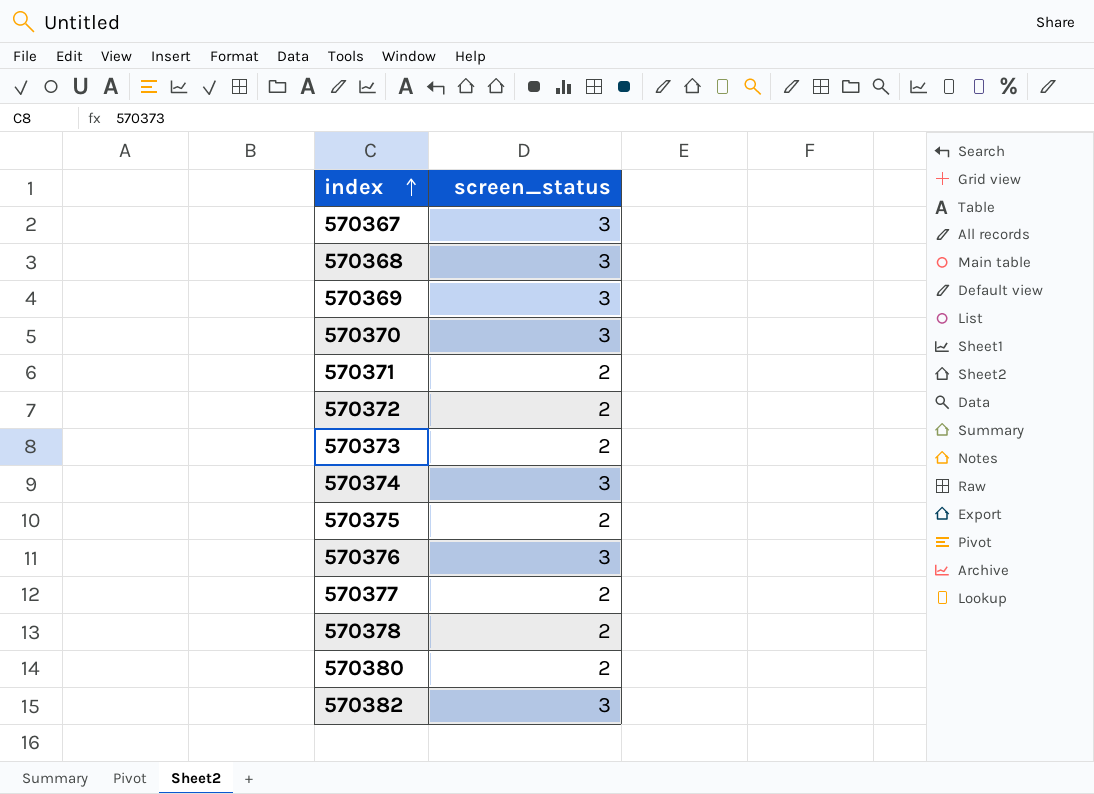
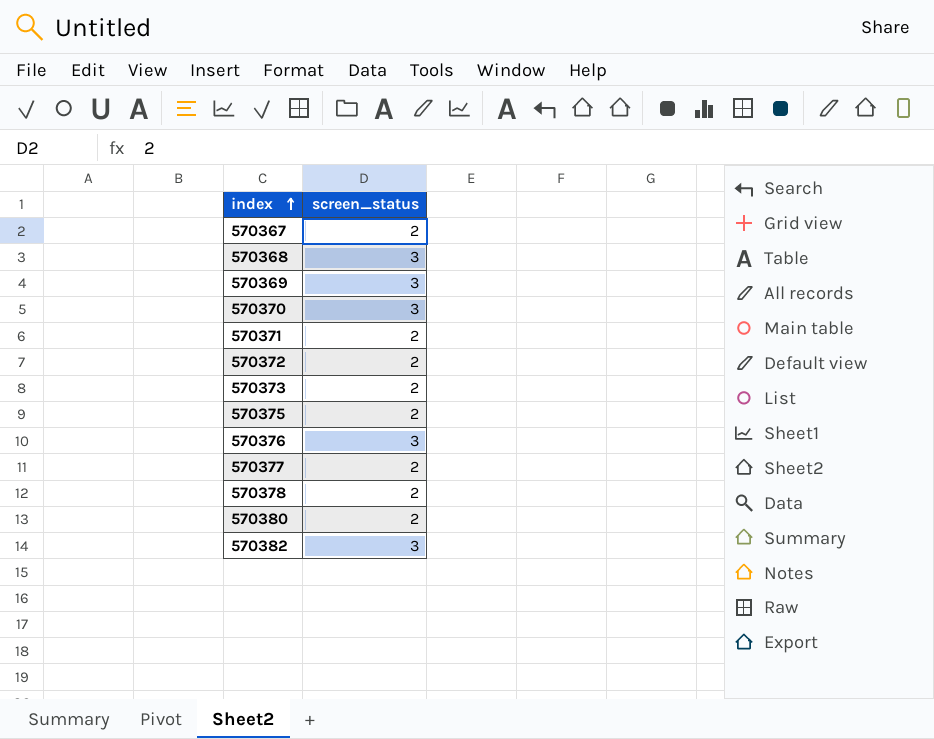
row 570374: 3 -> none
570367 | screen_status: 3 -> 2

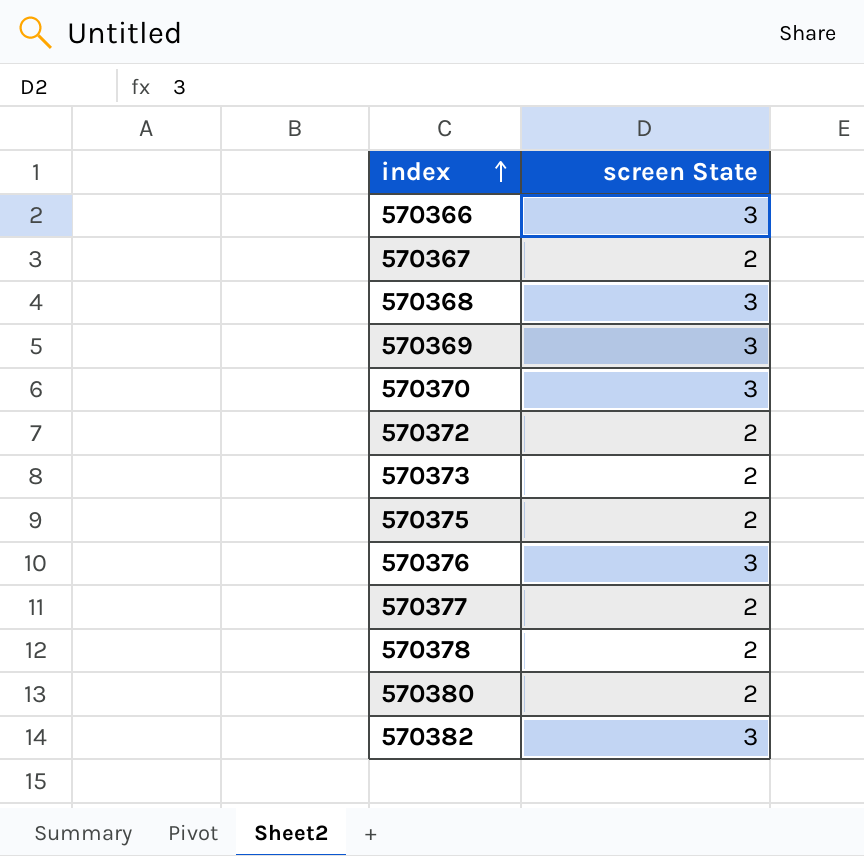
column name: screen_status -> screen State
row 570371: 2 -> none
row 570366: none -> 3

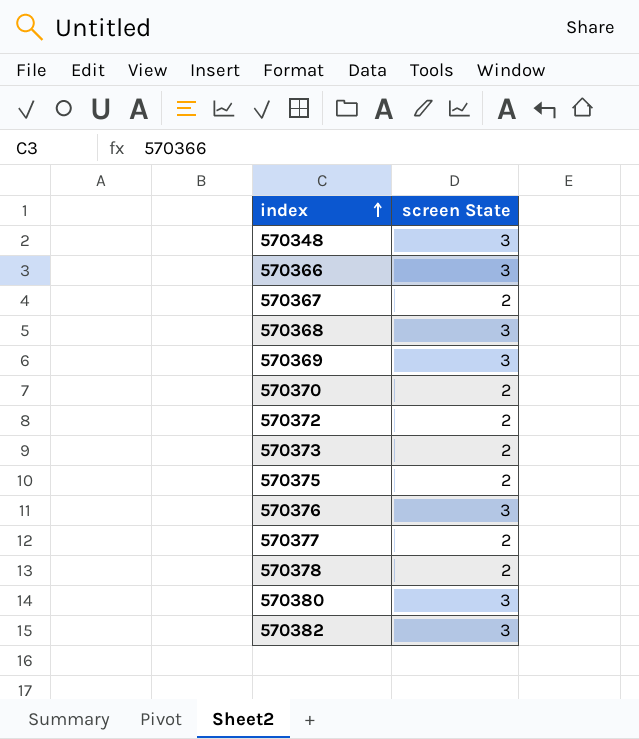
row 570348: none -> 3
570370 | screen State: 3 -> 2
570380 | screen State: 2 -> 3

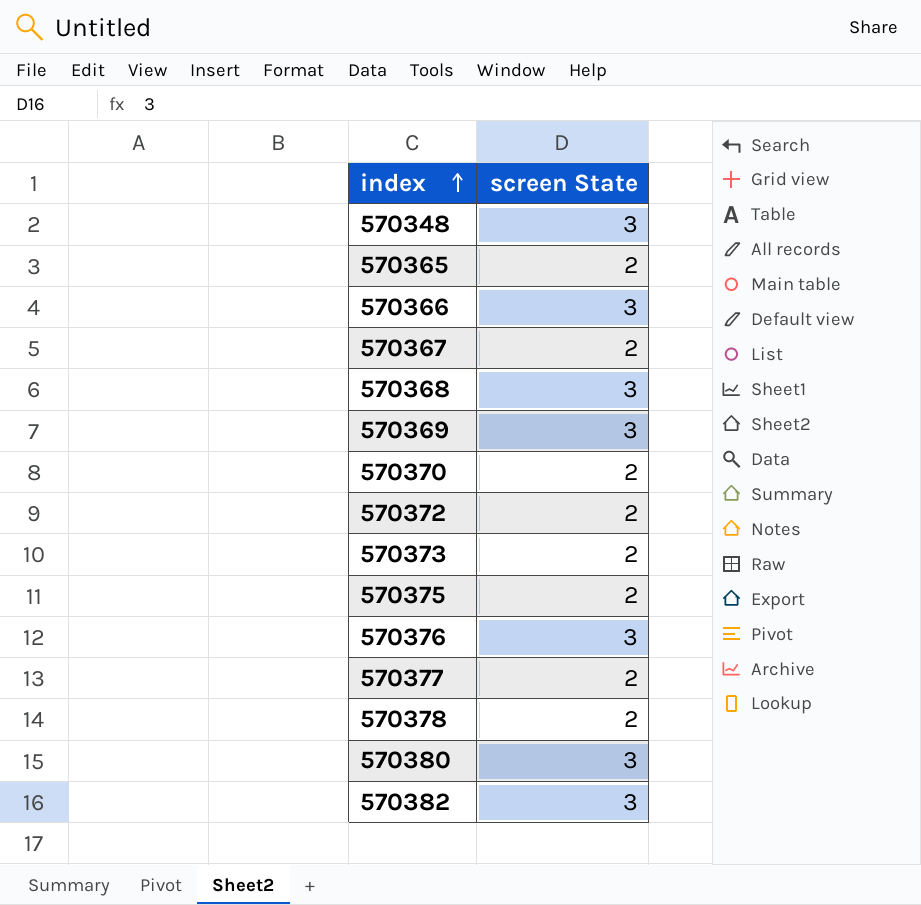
row 570365: none -> 2

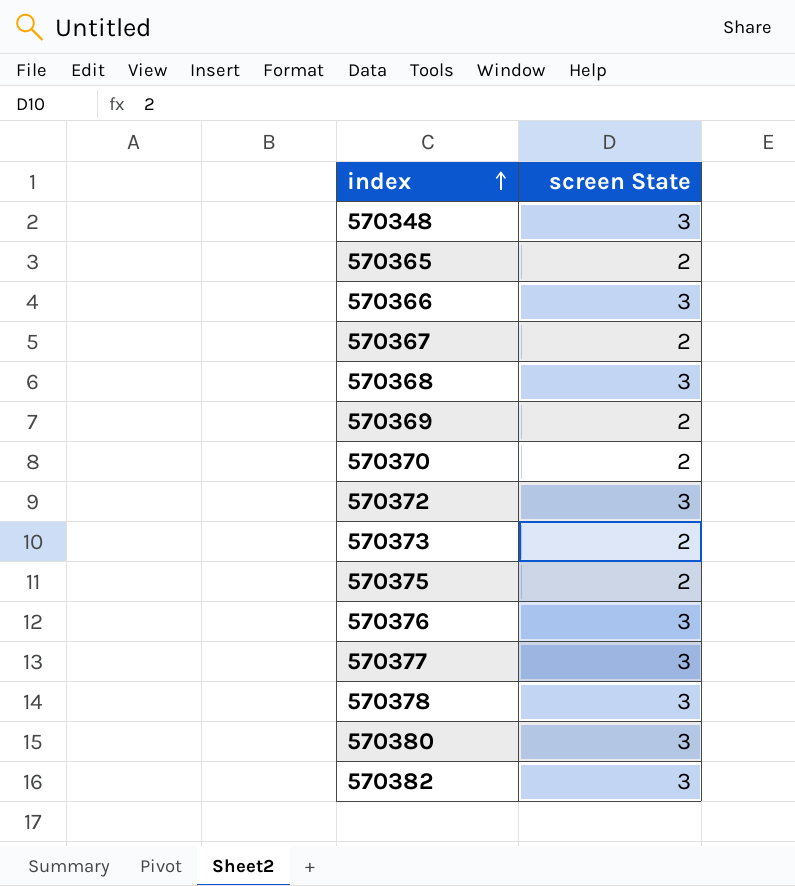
570369 | screen State: 3 -> 2
570372 | screen State: 2 -> 3
570377 | screen State: 2 -> 3
570378 | screen State: 2 -> 3

